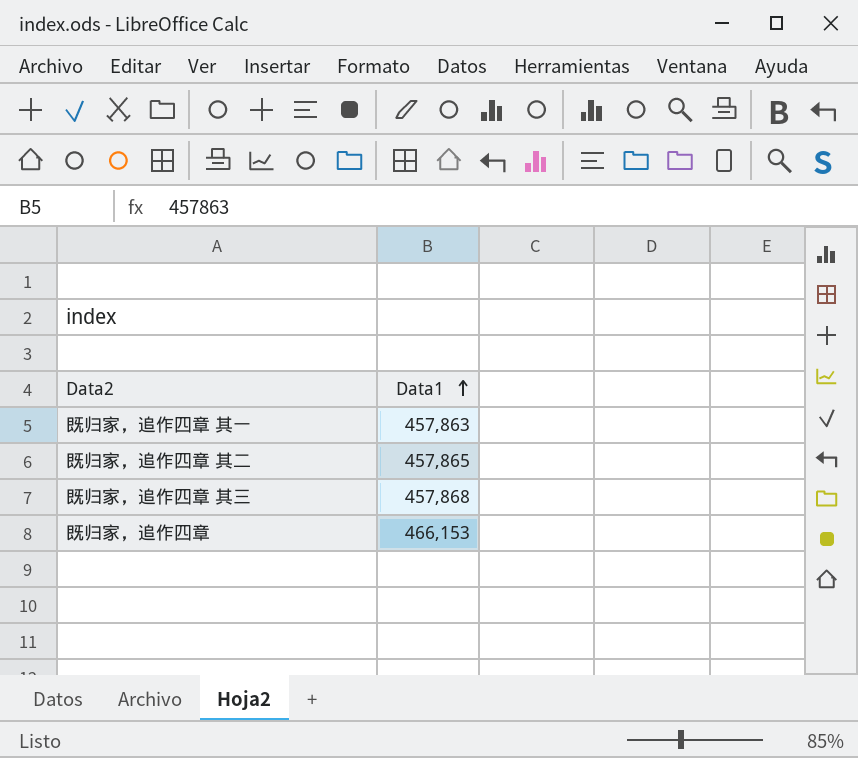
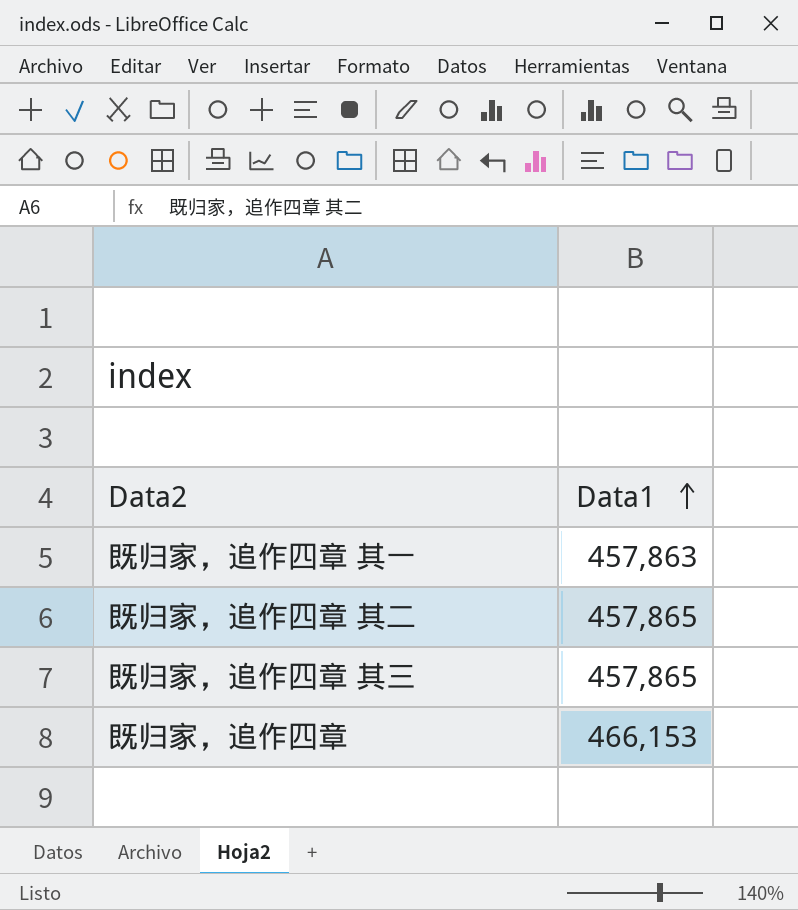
既归家，追作四章 其三 | Data1: 457,868 -> 457,865

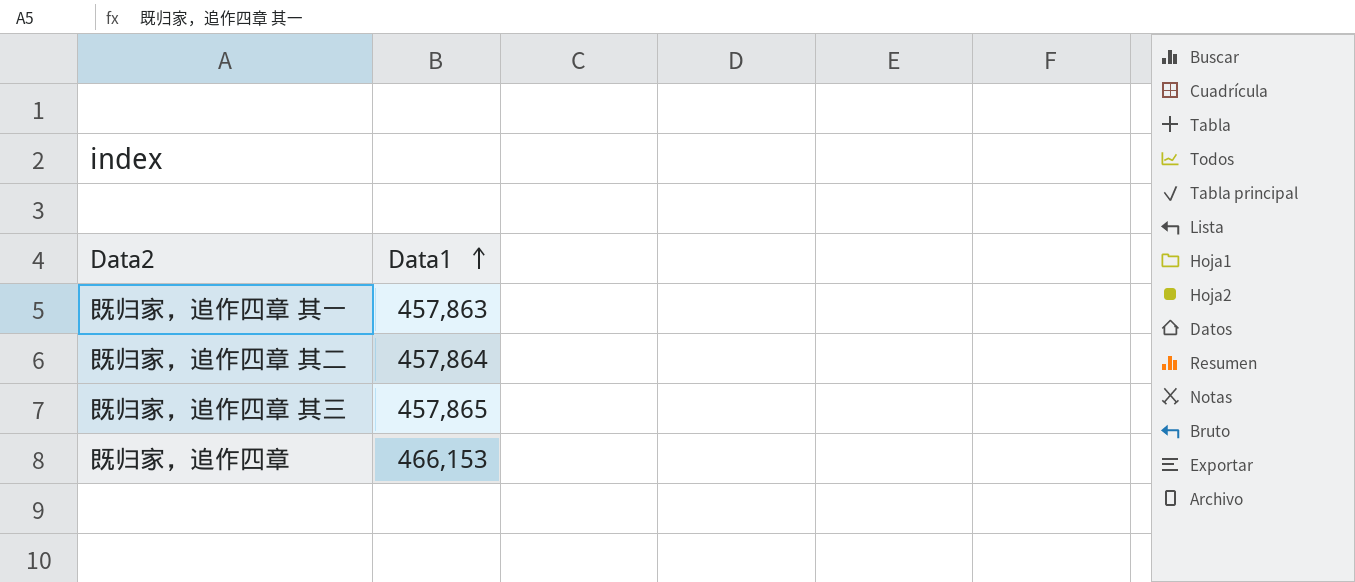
既归家，追作四章 其二 | Data1: 457,865 -> 457,864

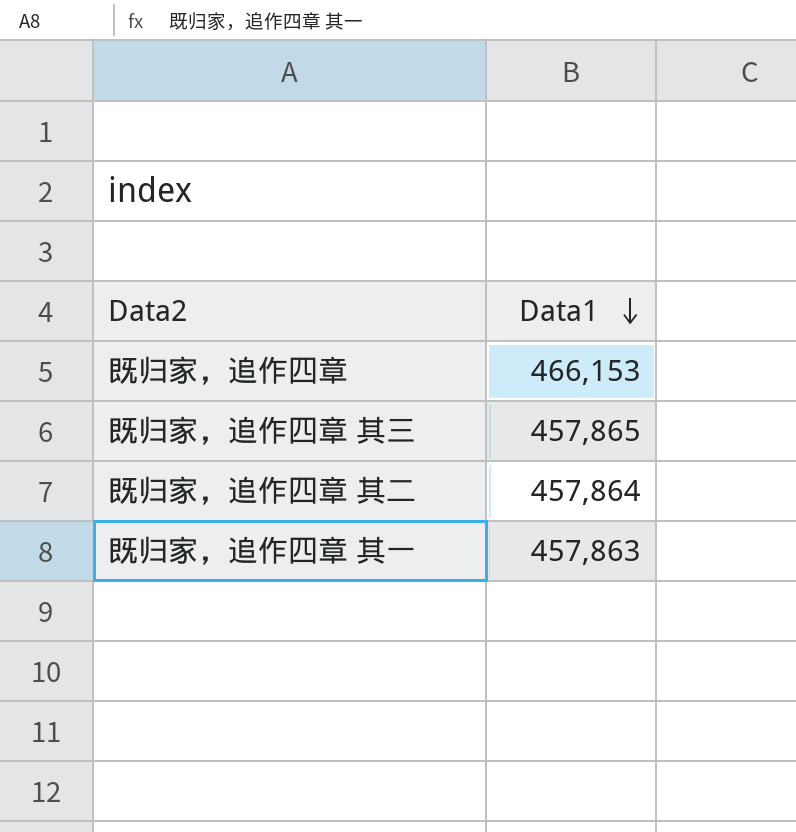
row order: Data1 ascending -> Data1 descending

